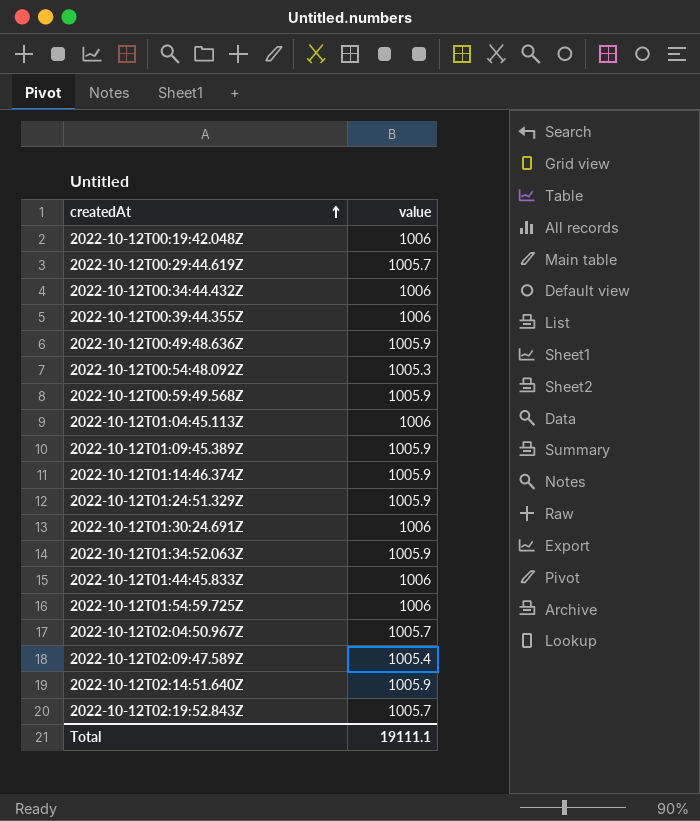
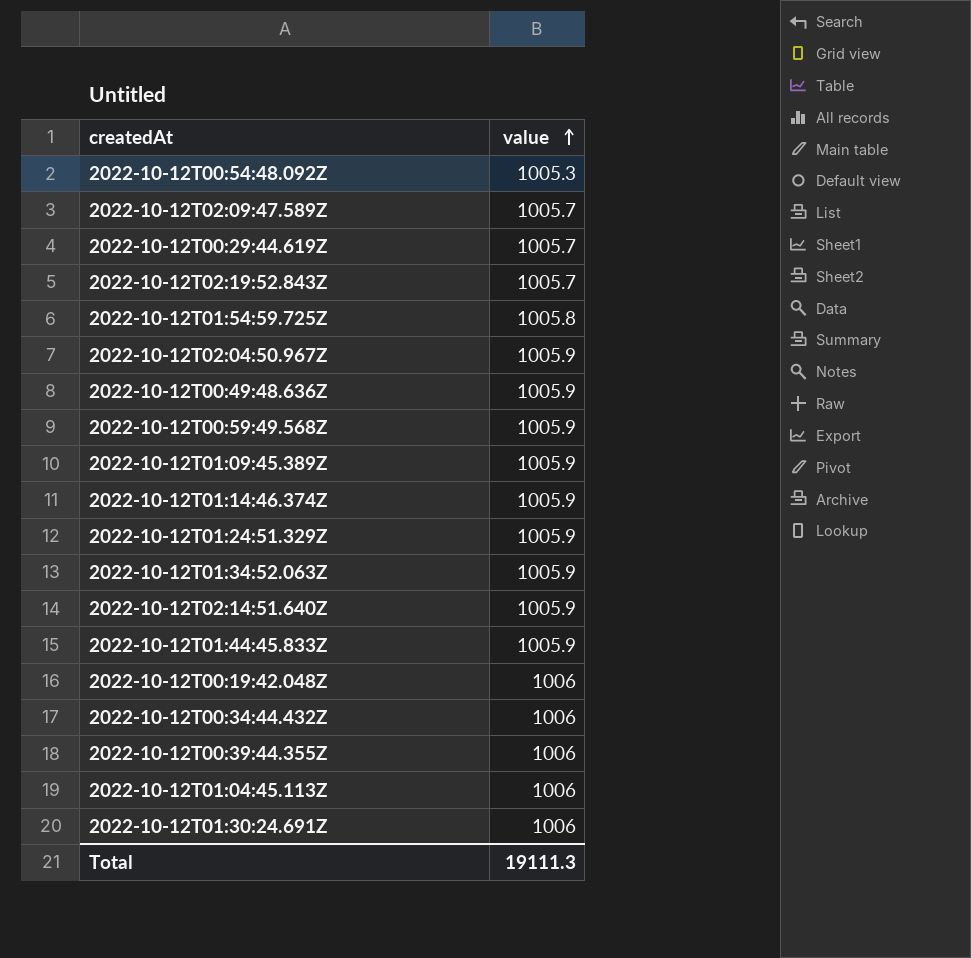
row order: createdAt ascending -> value ascending
2022-10-12T02:09:47.589Z | value: 1005.4 -> 1005.7
2022-10-12T01:54:59.725Z | value: 1006 -> 1005.8
2022-10-12T02:04:50.967Z | value: 1005.7 -> 1005.9
2022-10-12T01:44:45.833Z | value: 1006 -> 1005.9
Total | value: 19111.1 -> 19111.3

